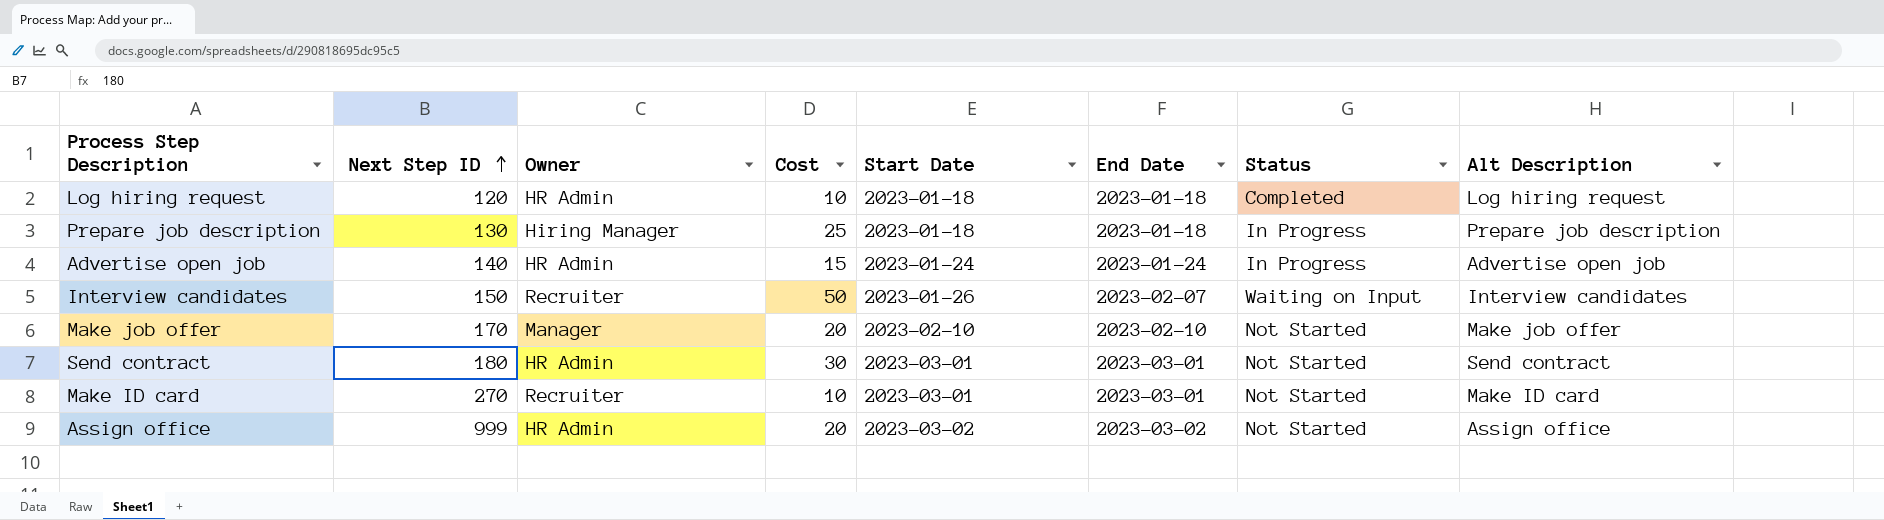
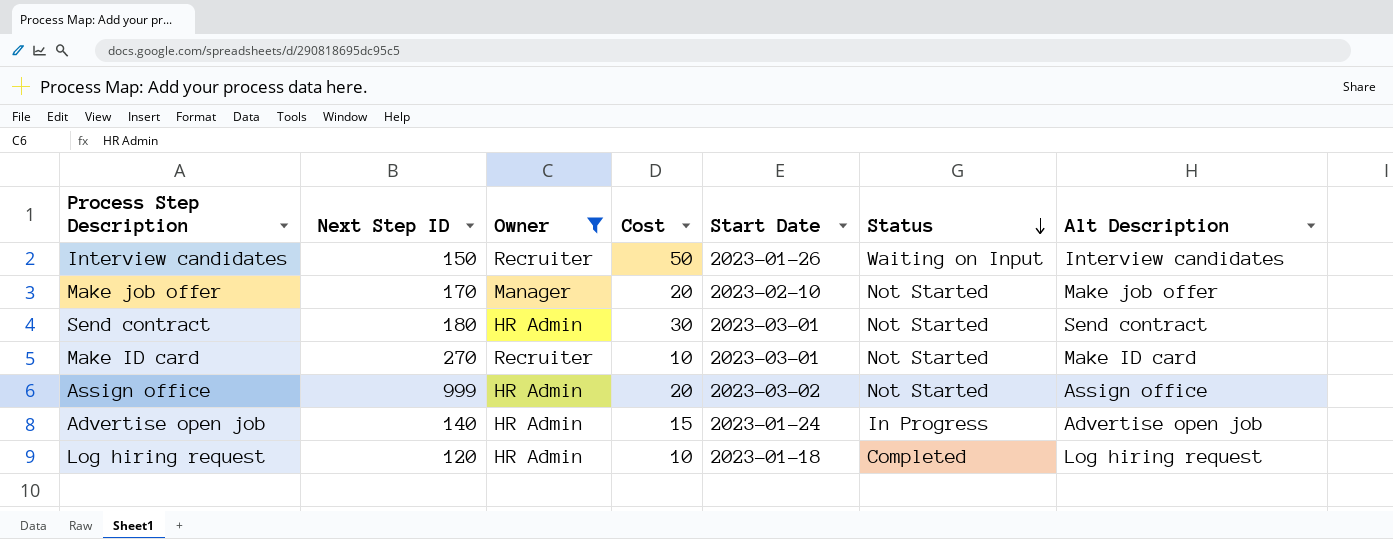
filter: none -> Owner != Hiring Manager
row order: Next Step ID ascending -> Status descending
column End Date | position: 6 -> none

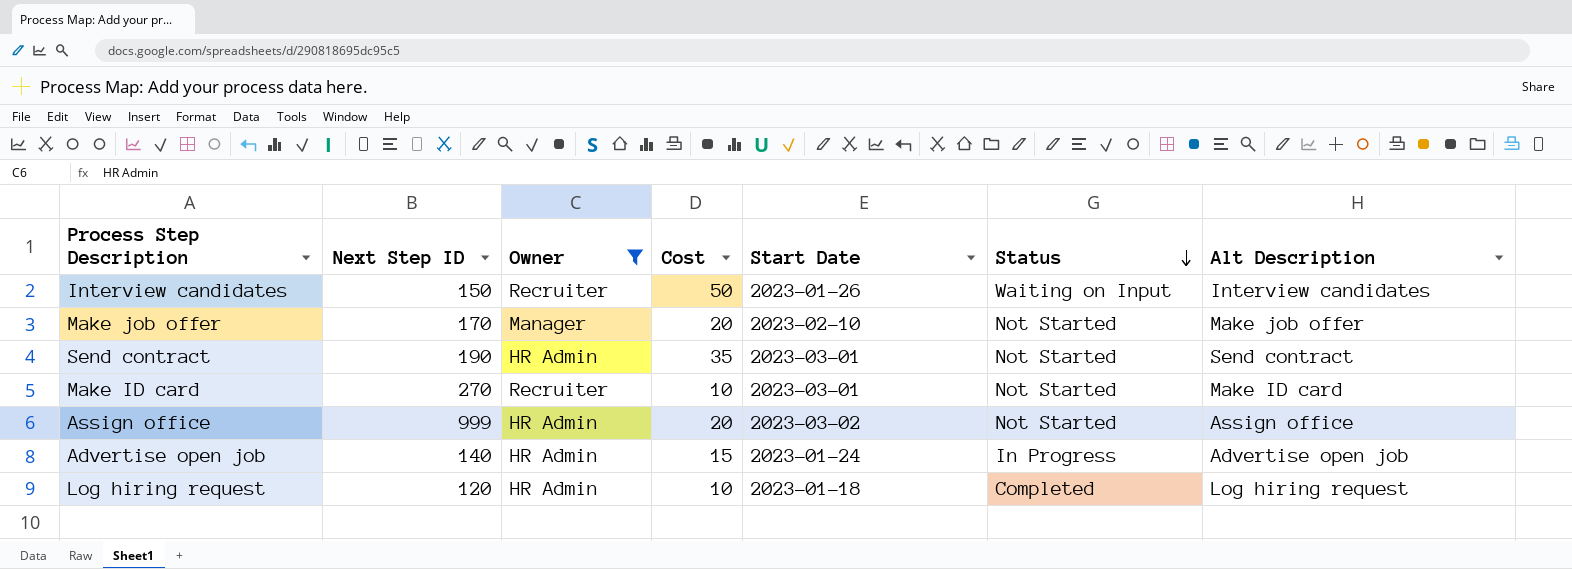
Send contract | Next Step ID: 180 -> 190
Send contract | Cost: 30 -> 35

